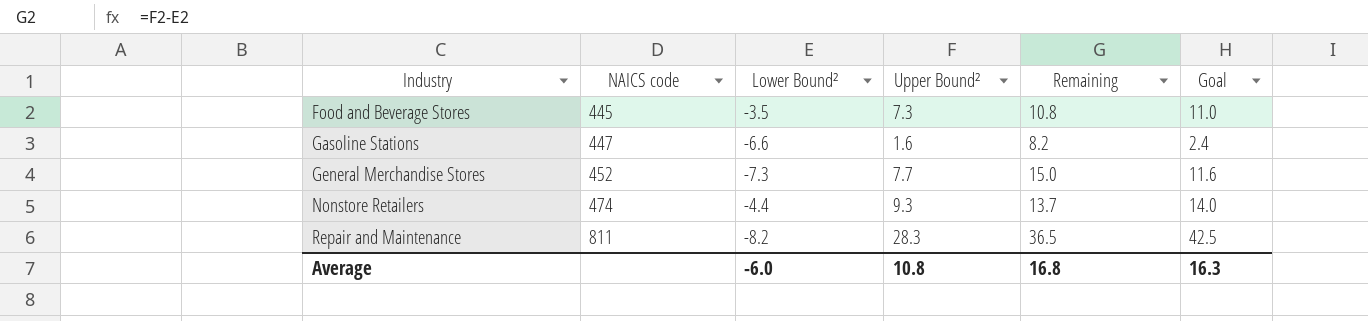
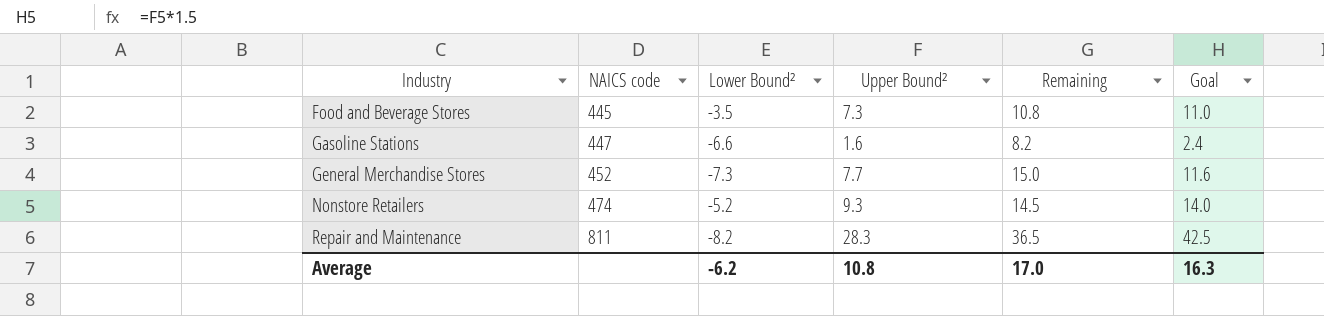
Nonstore Retailers | Lower Bound²: -4.4 -> -5.2
Nonstore Retailers | Remaining: 13.7 -> 14.5
Average | Lower Bound²: -6.0 -> -6.2
Average | Remaining: 16.8 -> 17.0

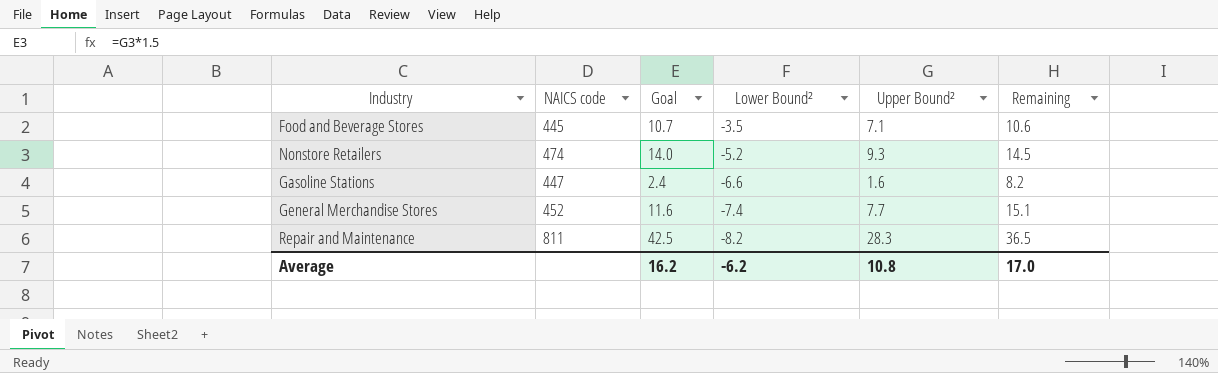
row order: Industry ascending -> Lower Bound² descending
column Goal | position: 6 -> 3
Food and Beverage Stores | Goal: 11.0 -> 10.7
Food and Beverage Stores | Upper Bound²: 7.3 -> 7.1
Food and Beverage Stores | Remaining: 10.8 -> 10.6
General Merchandise Stores | Lower Bound²: -7.3 -> -7.4
General Merchandise Stores | Remaining: 15.0 -> 15.1
Average | Goal: 16.3 -> 16.2

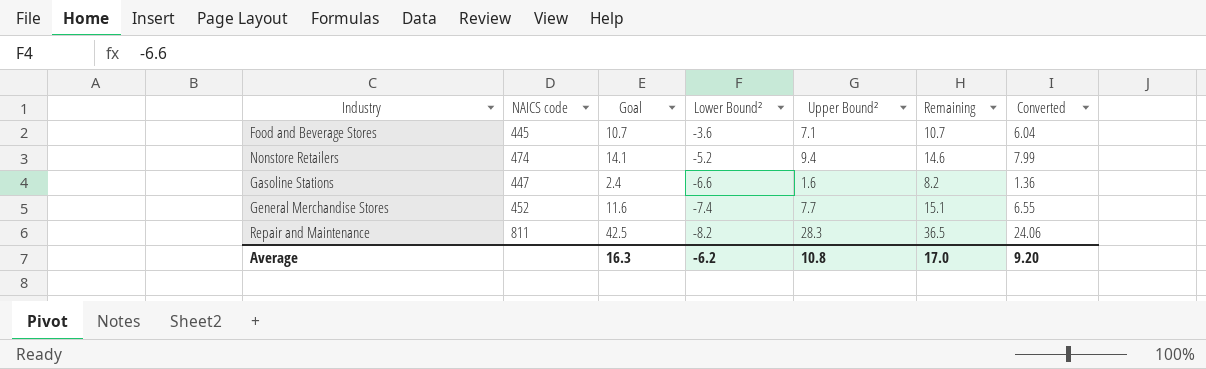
column Converted | formula: none -> [Upper Bound²] * 0.85
Food and Beverage Stores | Lower Bound²: -3.5 -> -3.6
Food and Beverage Stores | Remaining: 10.6 -> 10.7
Nonstore Retailers | Goal: 14.0 -> 14.1
Nonstore Retailers | Upper Bound²: 9.3 -> 9.4
Nonstore Retailers | Remaining: 14.5 -> 14.6
Average | Goal: 16.2 -> 16.3

